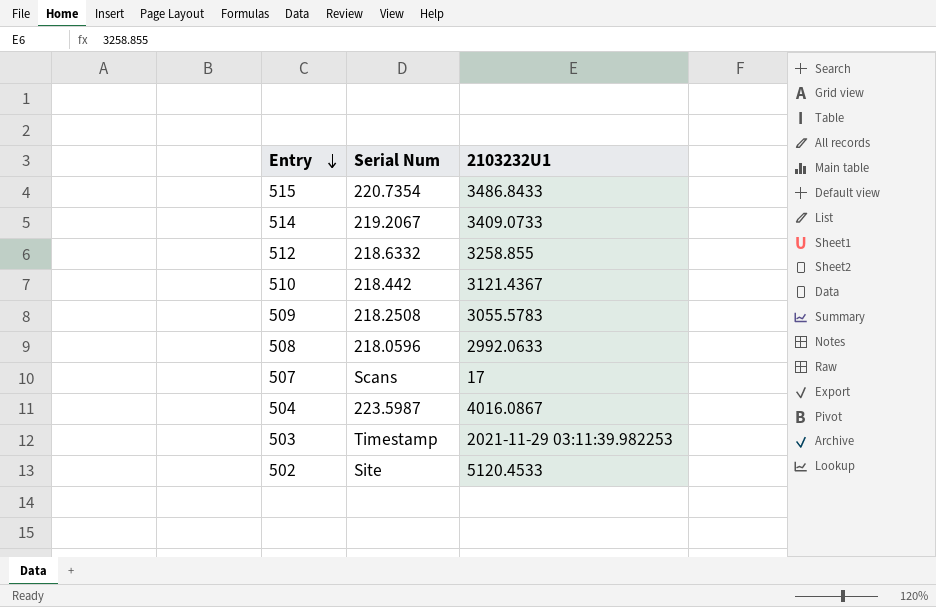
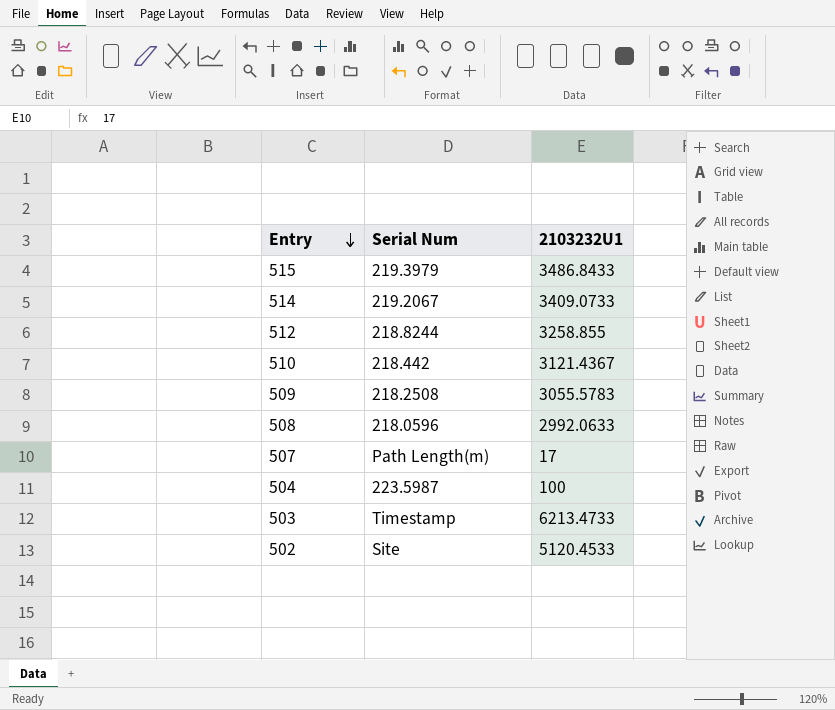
515 | Serial Num: 220.7354 -> 219.3979
512 | Serial Num: 218.6332 -> 218.8244
507 | Serial Num: Scans -> Path Length(m)
504 | 2103232U1: 4016.0867 -> 100
503 | 2103232U1: 2021-11-29 03:11:39.982253 -> 6213.4733

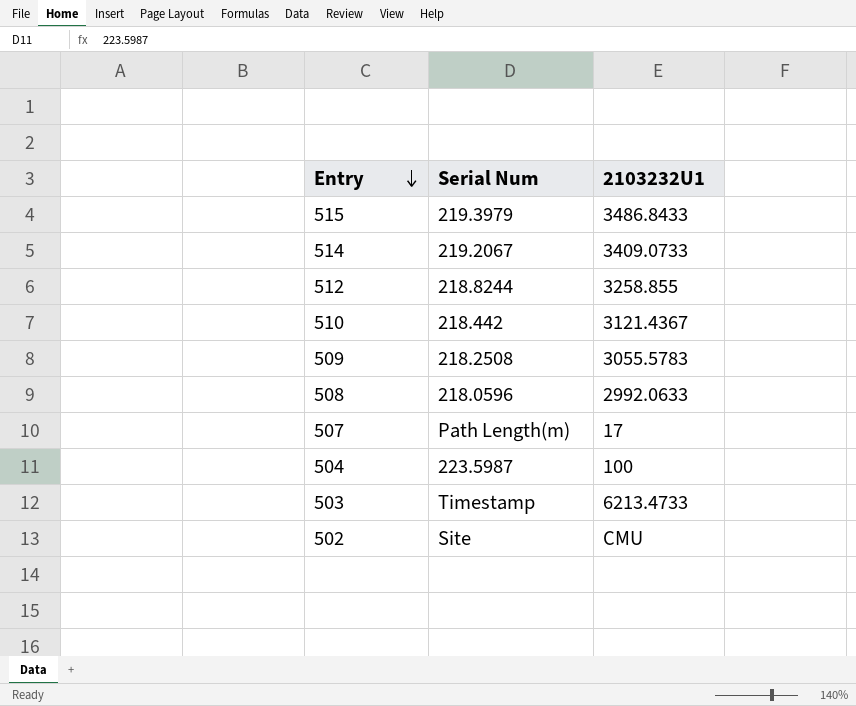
502 | 2103232U1: 5120.4533 -> CMU

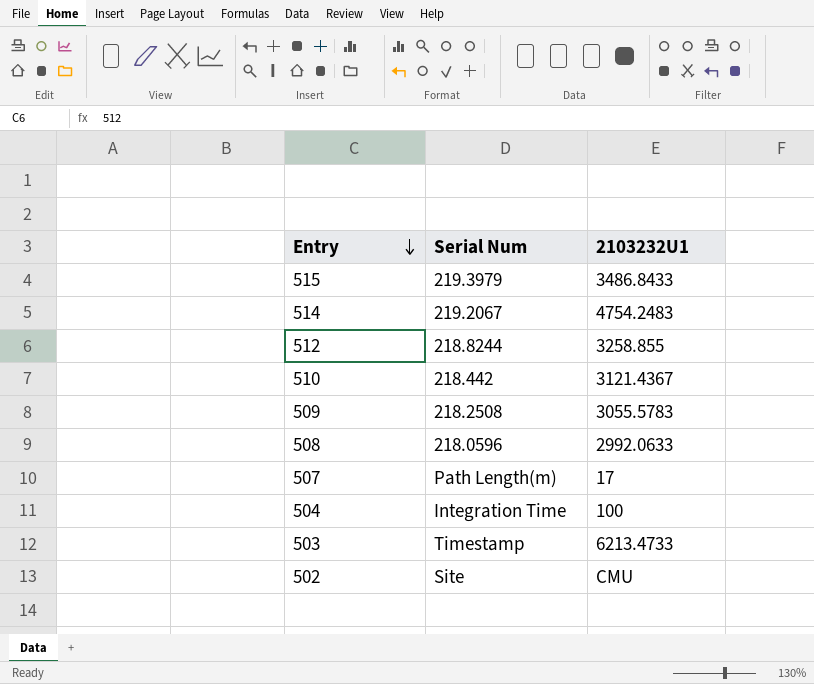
514 | 2103232U1: 3409.0733 -> 4754.2483
504 | Serial Num: 223.5987 -> Integration Time

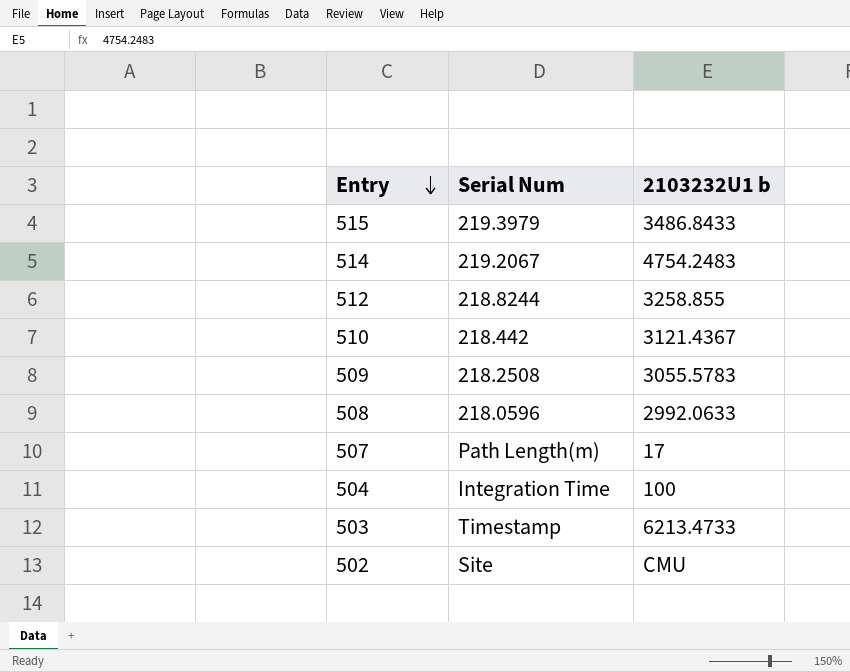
column name: 2103232U1 -> 2103232U1 b

